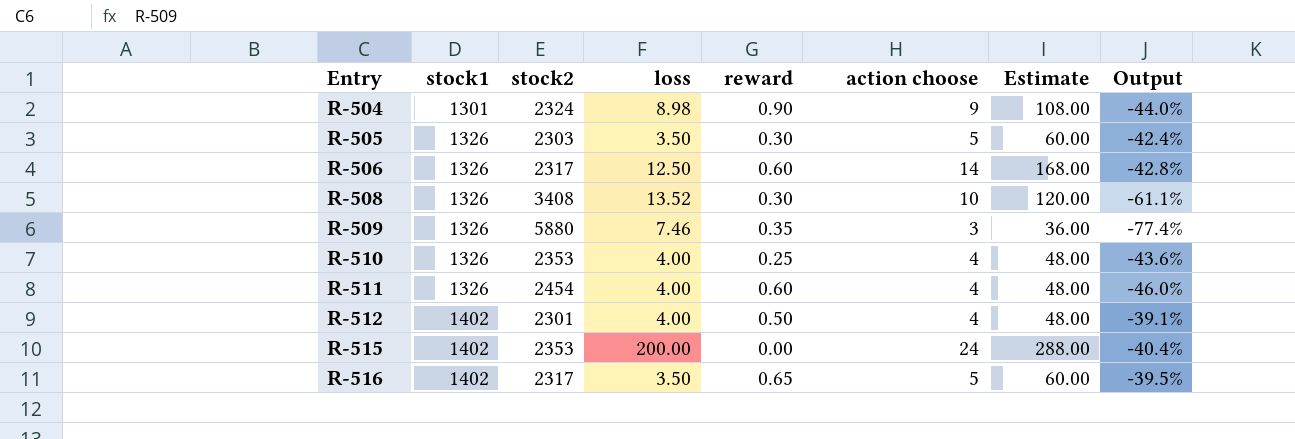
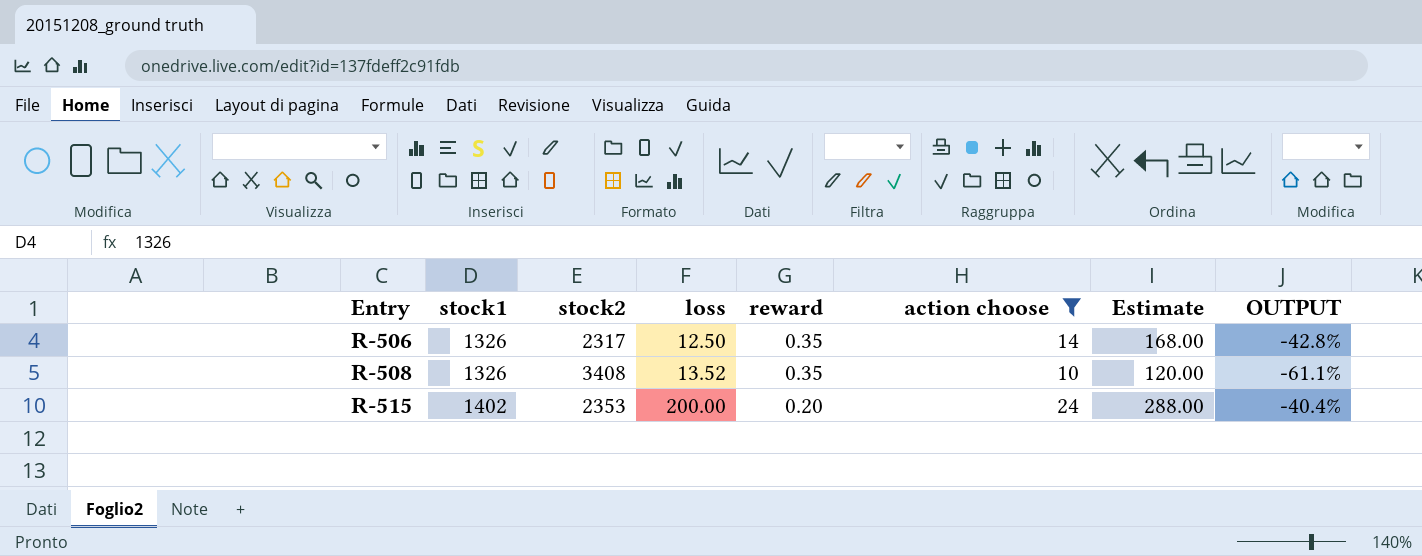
filter: none -> action choose >= 10
column name: Output -> OUTPUT
R-506 | reward: 0.60 -> 0.35
R-508 | reward: 0.30 -> 0.35
R-515 | reward: 0.00 -> 0.20

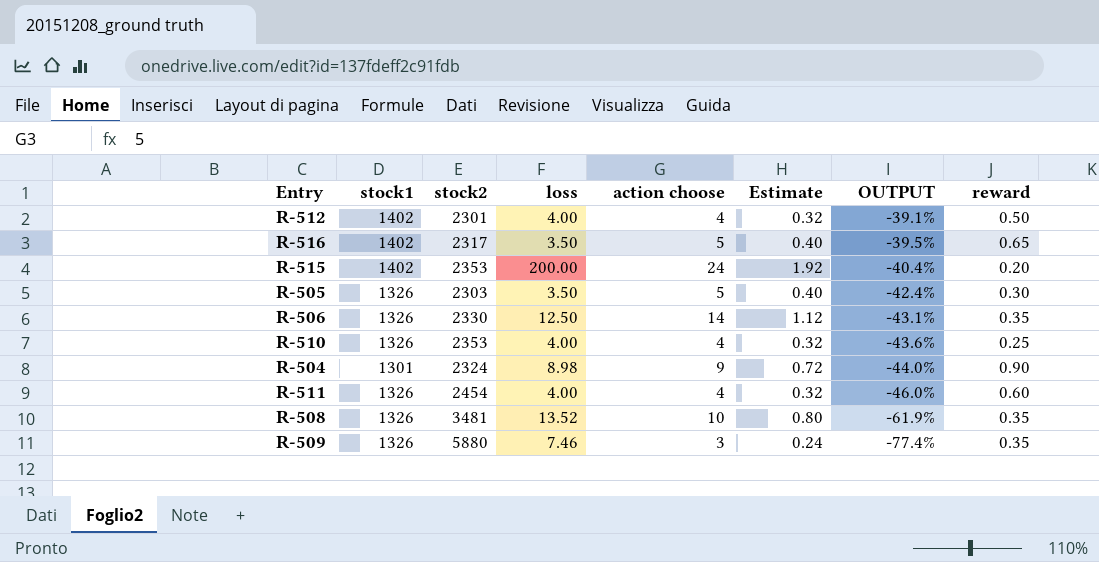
filter: action choose >= 10 -> none
row order: Entry ascending -> OUTPUT descending
column Estimate | formula: [action choose] * 12 -> [action choose] * 0.08
column reward | position: 5 -> 8
R-506 | stock2: 2317 -> 2330
R-506 | OUTPUT: -42.8% -> -43.1%
R-508 | stock2: 3408 -> 3481
R-508 | OUTPUT: -61.1% -> -61.9%

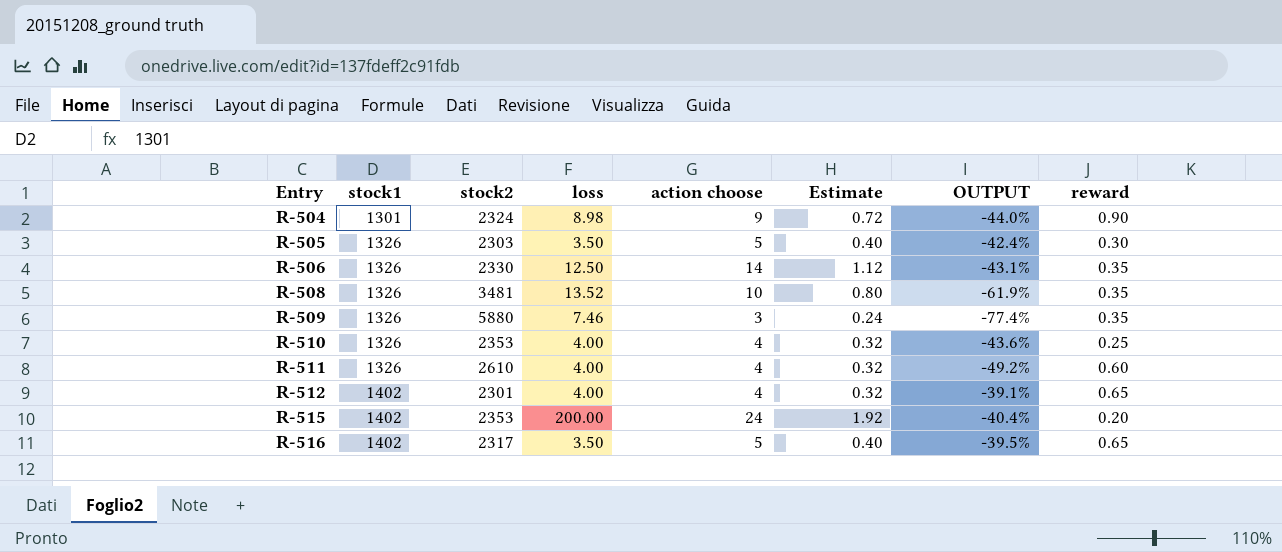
row order: OUTPUT descending -> Entry ascending
R-511 | stock2: 2454 -> 2610
R-511 | OUTPUT: -46.0% -> -49.2%
R-512 | reward: 0.50 -> 0.65

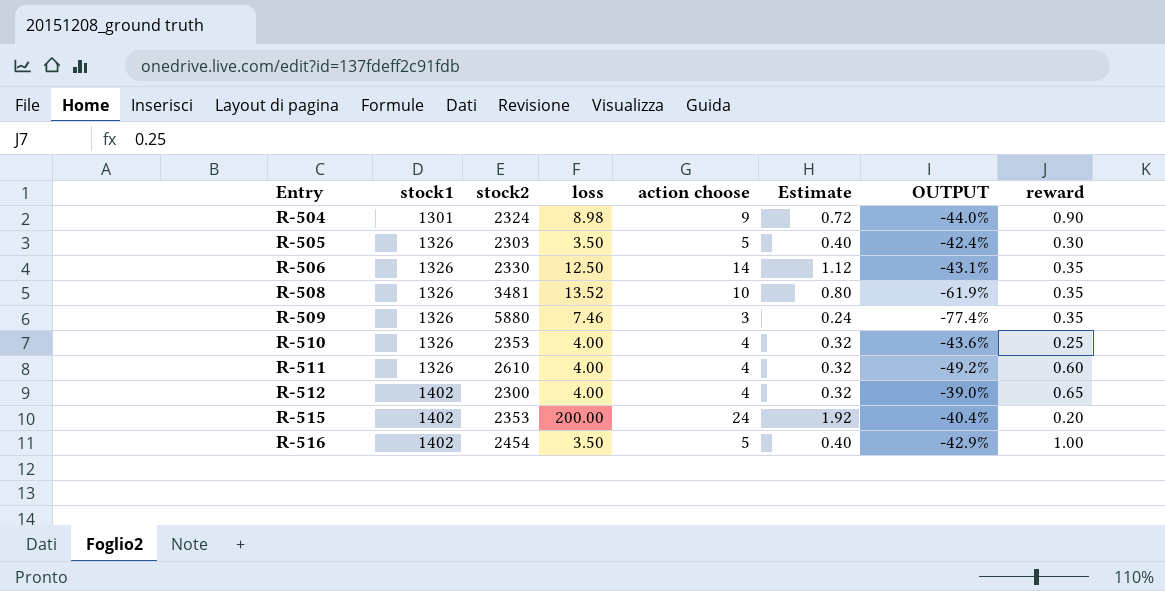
R-512 | stock2: 2301 -> 2300
R-512 | OUTPUT: -39.1% -> -39.0%
R-516 | stock2: 2317 -> 2454
R-516 | OUTPUT: -39.5% -> -42.9%
R-516 | reward: 0.65 -> 1.00

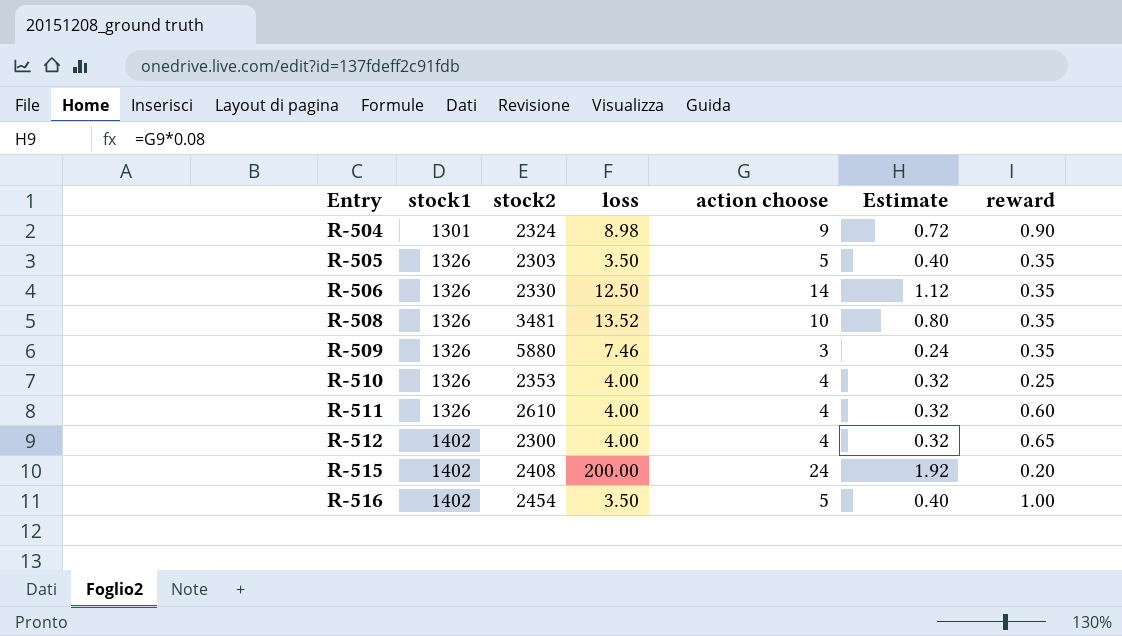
column OUTPUT | formula: ([stock1] - [stock2]) / [stock2] -> none
R-505 | reward: 0.30 -> 0.35
R-515 | stock2: 2353 -> 2408

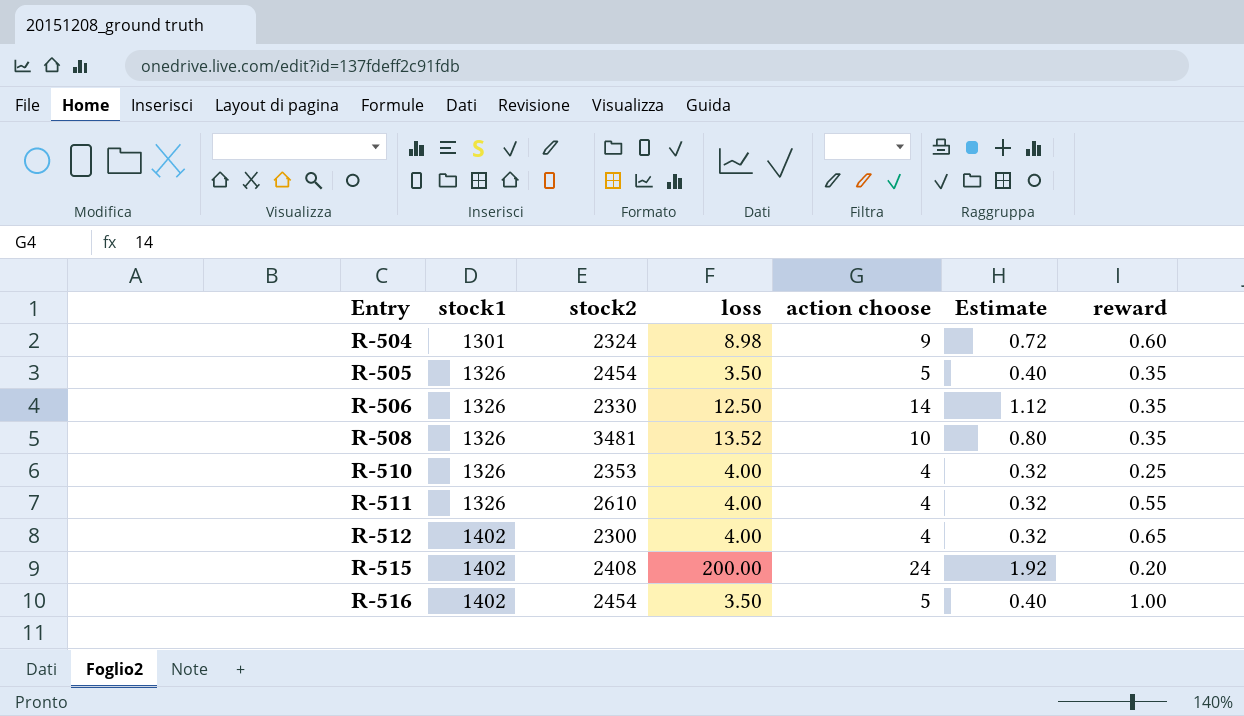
row R-509: 1326 | 5880 | 7.46 | 3 | 0.24 | 0.35 -> none
R-504 | reward: 0.90 -> 0.60
R-505 | stock2: 2303 -> 2454
R-511 | reward: 0.60 -> 0.55

